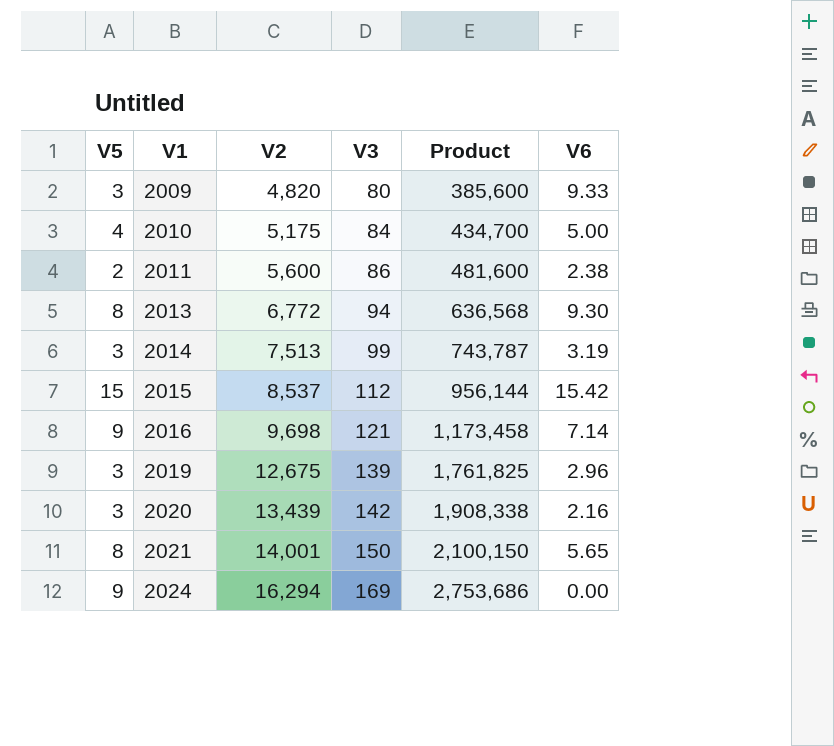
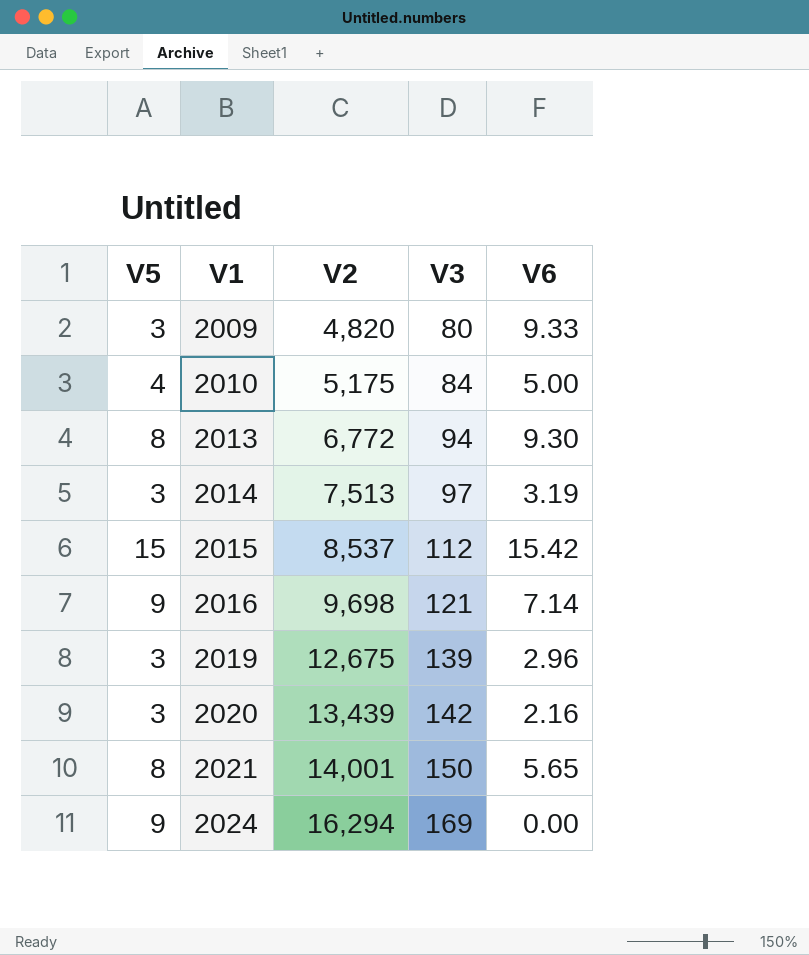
column Product | formula: [V2] * [V3] -> none
row 2011: 2 | 5,600 | 86 | 481,600 | 2.38 -> none
2014 | V3: 99 -> 97

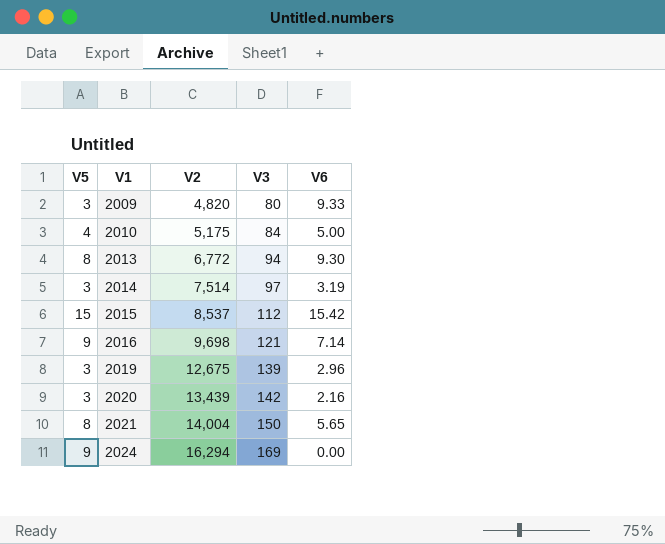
2014 | V2: 7,513 -> 7,514
2021 | V2: 14,001 -> 14,004

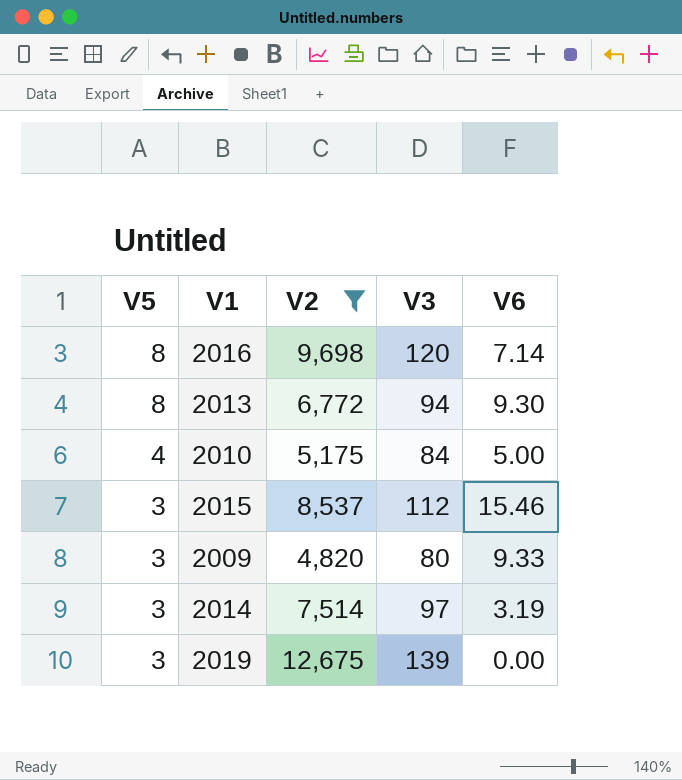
filter: none -> V2 <= 12,675
row order: V1 ascending -> V5 descending
2016 | V5: 9 -> 8
2016 | V3: 121 -> 120
2015 | V5: 15 -> 3
2015 | V6: 15.42 -> 15.46
2019 | V6: 2.96 -> 0.00

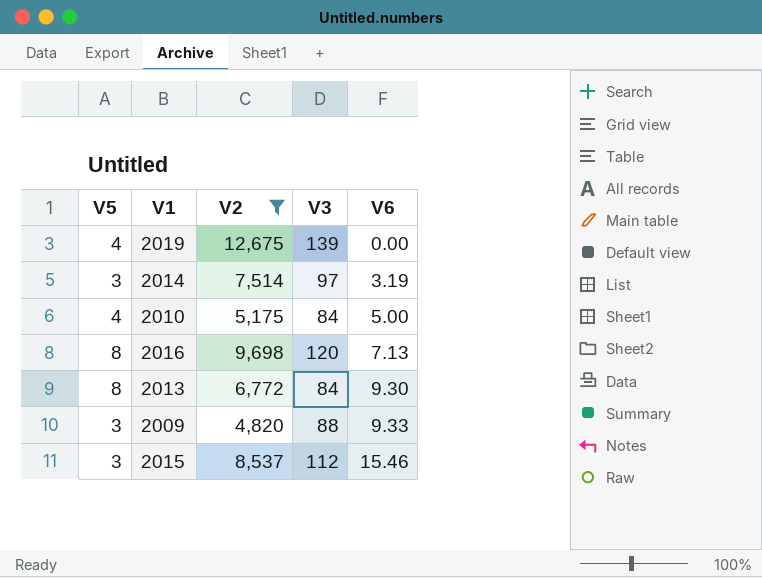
row order: V5 descending -> V6 ascending
2019 | V5: 3 -> 4
2016 | V6: 7.14 -> 7.13
2013 | V3: 94 -> 84
2009 | V3: 80 -> 88

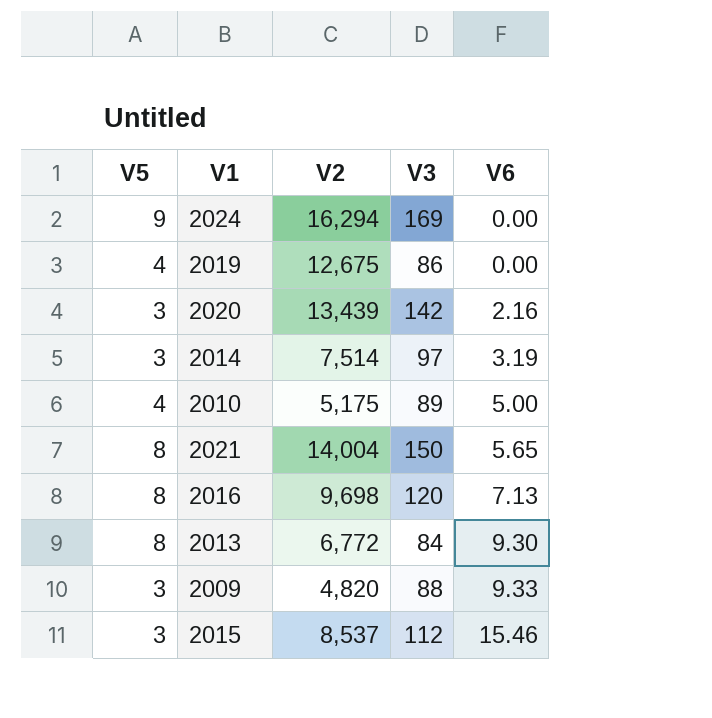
filter: V2 <= 12,675 -> none
2019 | V3: 139 -> 86
2010 | V3: 84 -> 89

